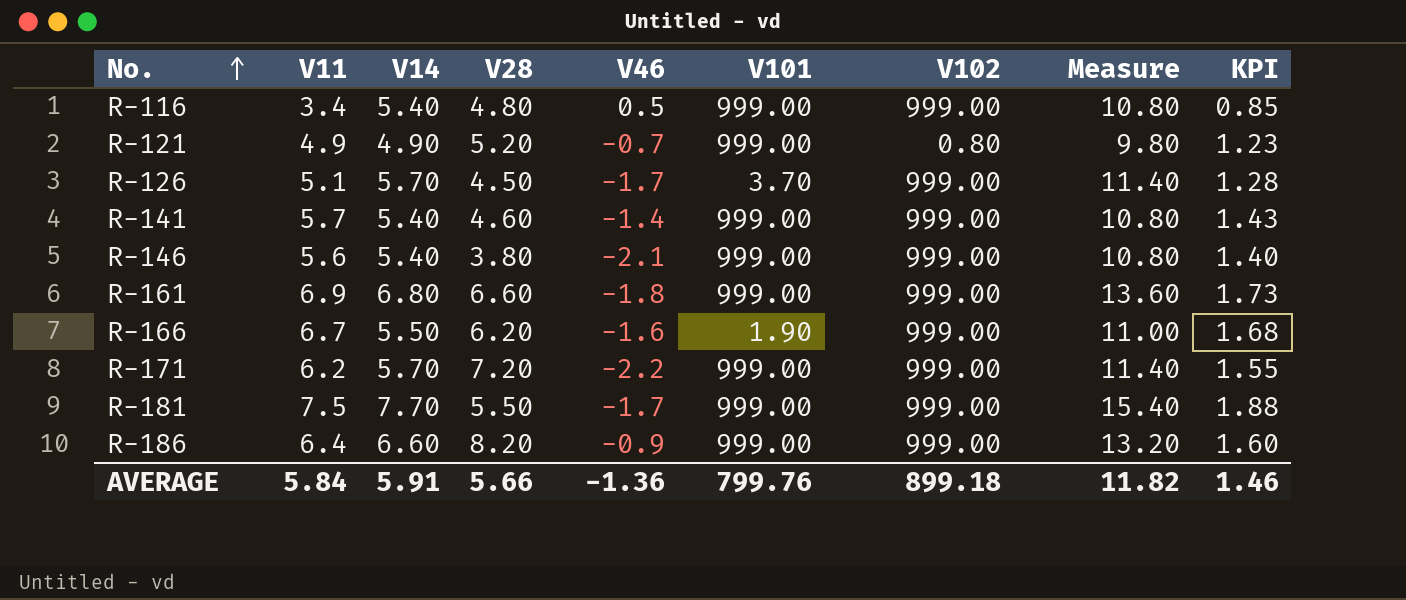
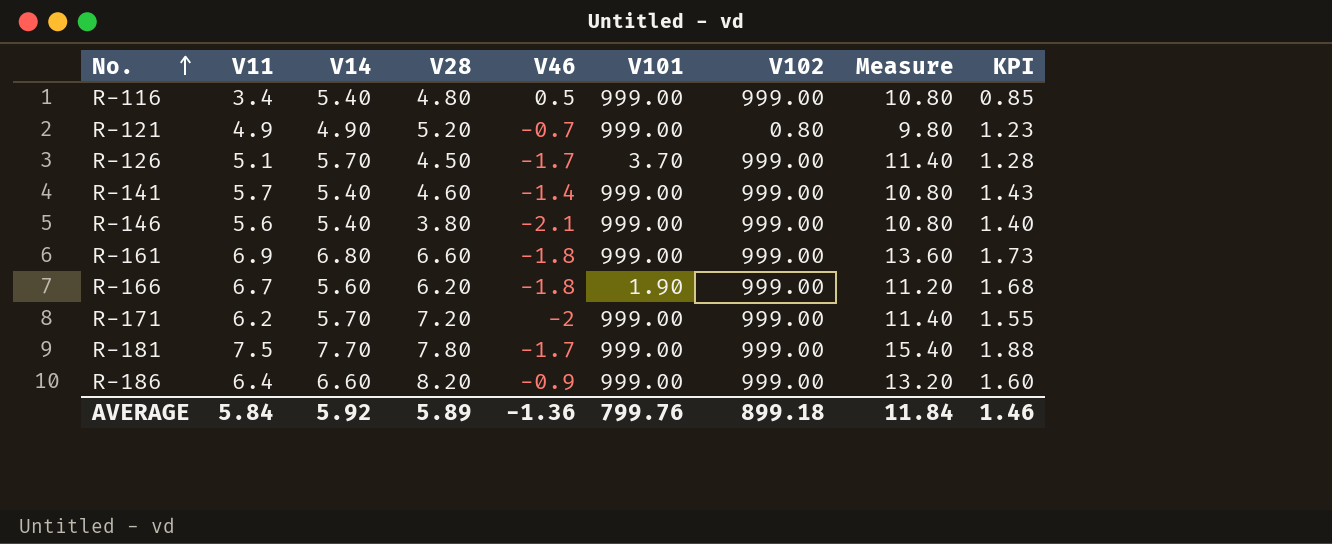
R-166 | V14: 5.50 -> 5.60
R-166 | V46: -1.6 -> -1.8
R-166 | Measure: 11.00 -> 11.20
R-171 | V46: -2.2 -> -2
R-181 | V28: 5.50 -> 7.80
AVERAGE | V14: 5.91 -> 5.92
AVERAGE | V28: 5.66 -> 5.89
AVERAGE | Measure: 11.82 -> 11.84

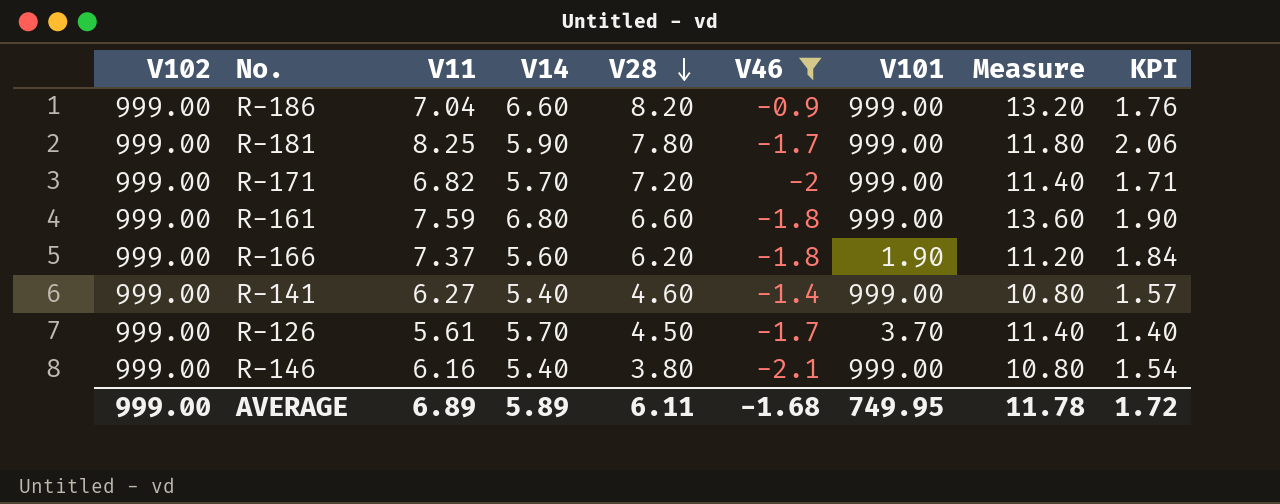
filter: none -> V46 <= -0.9
row order: No. ascending -> V28 descending
column V102 | position: 7 -> 1
R-186 | V11: 6.4 -> 7.04
R-186 | KPI: 1.60 -> 1.76
R-181 | V11: 7.5 -> 8.25
R-181 | V14: 7.70 -> 5.90
R-181 | Measure: 15.40 -> 11.80
R-181 | KPI: 1.88 -> 2.06
R-171 | V11: 6.2 -> 6.82
R-171 | KPI: 1.55 -> 1.71
R-161 | V11: 6.9 -> 7.59
R-161 | KPI: 1.73 -> 1.90
R-166 | V11: 6.7 -> 7.37
R-166 | KPI: 1.68 -> 1.84
R-141 | V11: 5.7 -> 6.27
R-141 | KPI: 1.43 -> 1.57
R-126 | V11: 5.1 -> 5.61
R-126 | KPI: 1.28 -> 1.40
R-146 | V11: 5.6 -> 6.16
R-146 | KPI: 1.40 -> 1.54
AVERAGE | V102: 899.18 -> 999.00
AVERAGE | V11: 5.84 -> 6.89
AVERAGE | V14: 5.92 -> 5.89
AVERAGE | V28: 5.89 -> 6.11
AVERAGE | V46: -1.36 -> -1.68
AVERAGE | V101: 799.76 -> 749.95
AVERAGE | Measure: 11.84 -> 11.78
AVERAGE | KPI: 1.46 -> 1.72

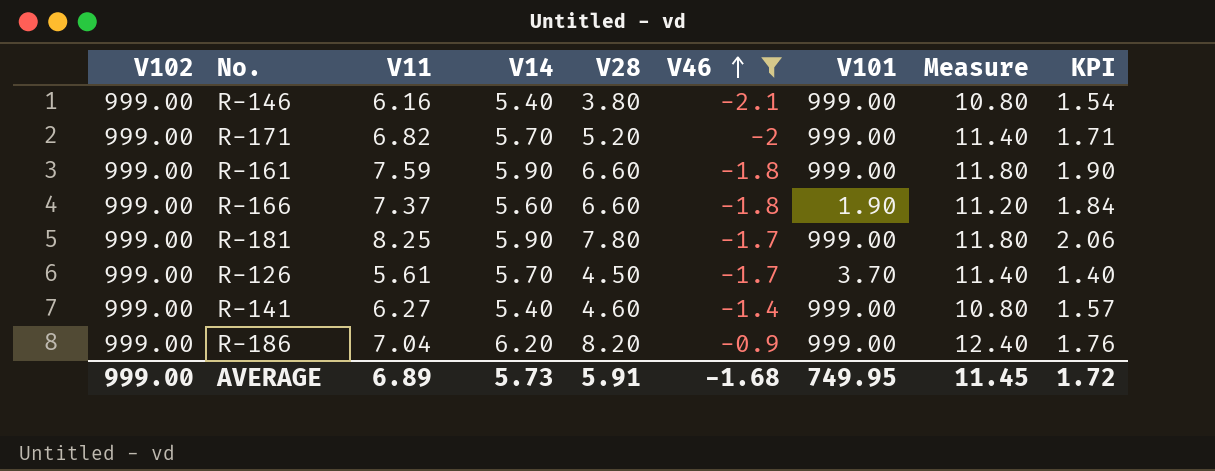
row order: V28 descending -> V46 ascending
R-171 | V28: 7.20 -> 5.20
R-161 | V14: 6.80 -> 5.90
R-161 | Measure: 13.60 -> 11.80
R-166 | V28: 6.20 -> 6.60
R-186 | V14: 6.60 -> 6.20
R-186 | Measure: 13.20 -> 12.40
AVERAGE | V14: 5.89 -> 5.73
AVERAGE | V28: 6.11 -> 5.91
AVERAGE | Measure: 11.78 -> 11.45

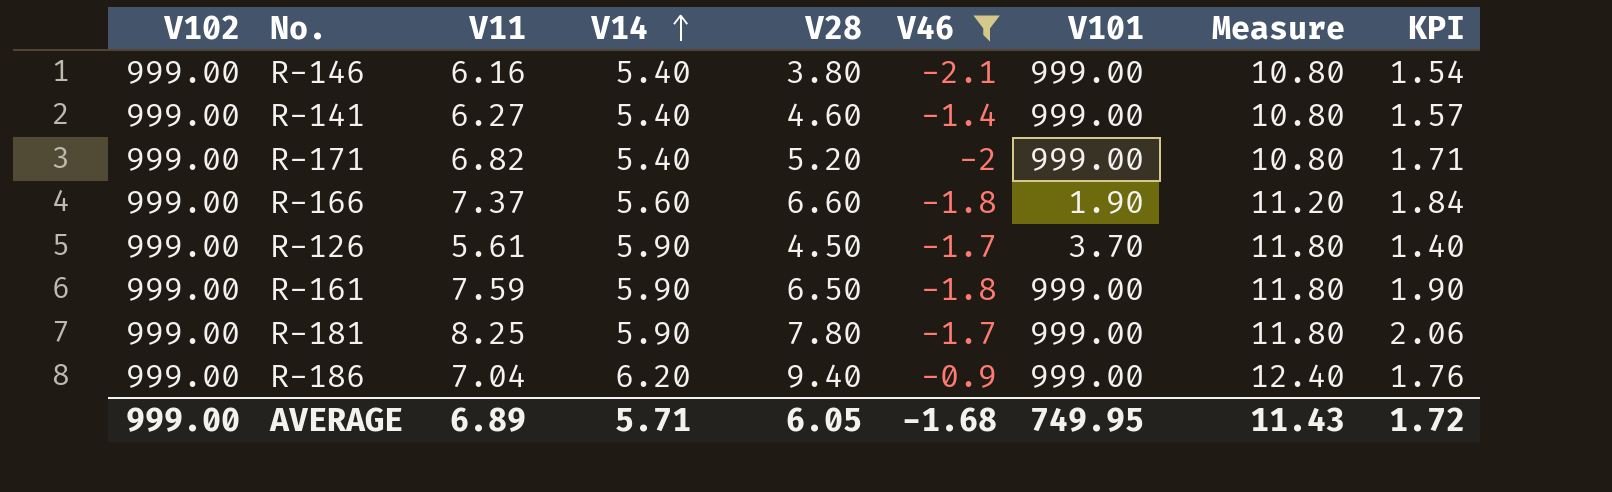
row order: V46 ascending -> V14 ascending
R-171 | V14: 5.70 -> 5.40
R-171 | Measure: 11.40 -> 10.80
R-126 | V14: 5.70 -> 5.90
R-126 | Measure: 11.40 -> 11.80
R-161 | V28: 6.60 -> 6.50
R-186 | V28: 8.20 -> 9.40
AVERAGE | V14: 5.73 -> 5.71
AVERAGE | V28: 5.91 -> 6.05
AVERAGE | Measure: 11.45 -> 11.43

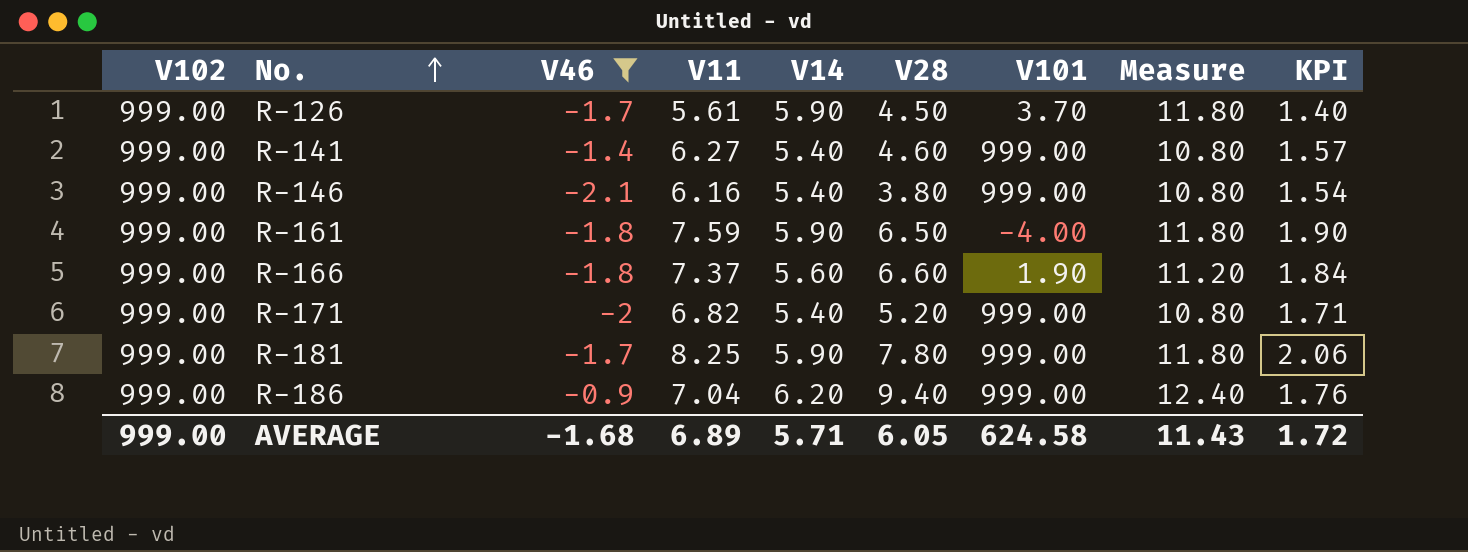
row order: V14 ascending -> No. ascending
column V46 | position: 6 -> 3
R-161 | V101: 999.00 -> -4.00
AVERAGE | V101: 749.95 -> 624.58

